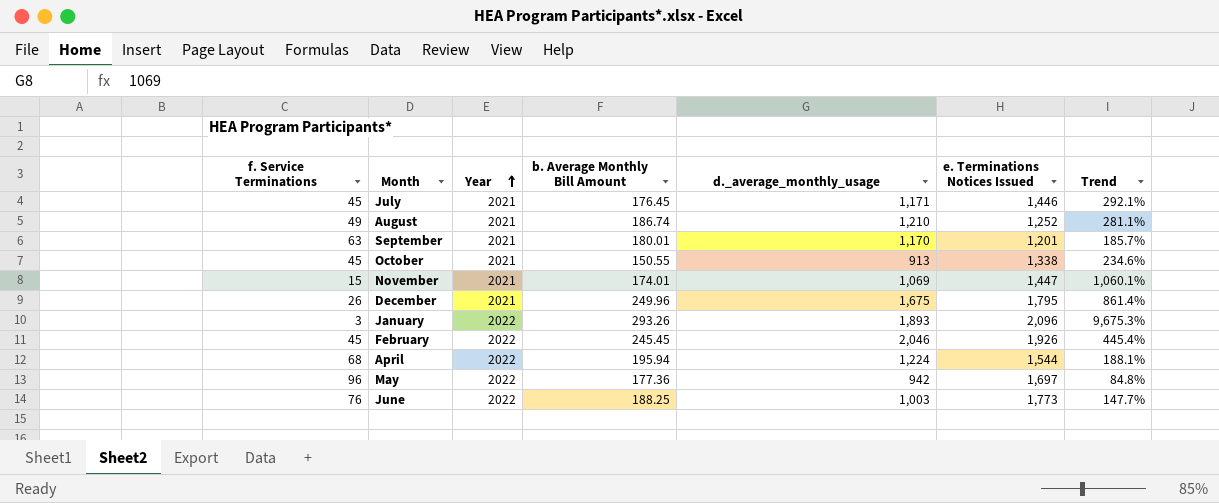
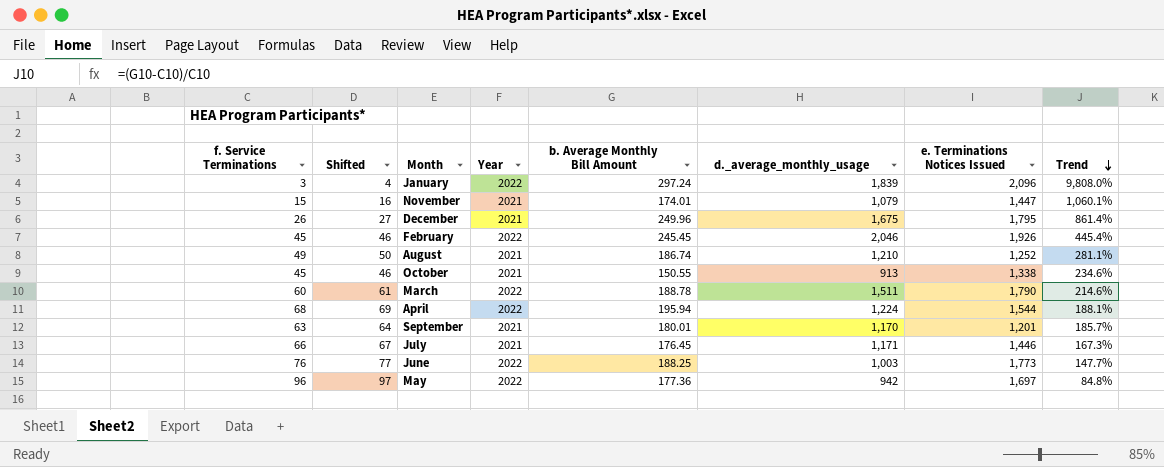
row order: Year ascending -> Trend descending
column Shifted | formula: none -> [f. Service Terminations] + 1
January | b. Average Monthly Bill Amount: 293.26 -> 297.24
January | d._average_monthly_usage: 1,893 -> 1,839
January | Trend: 9,675.3% -> 9,808.0%
November | d._average_monthly_usage: 1,069 -> 1,079
row March: none -> 60 | 61 | 2022 | 188.78 | 1,511 | 1,790 | 214.6%
July | f. Service Terminations: 45 -> 66
July | Trend: 292.1% -> 167.3%

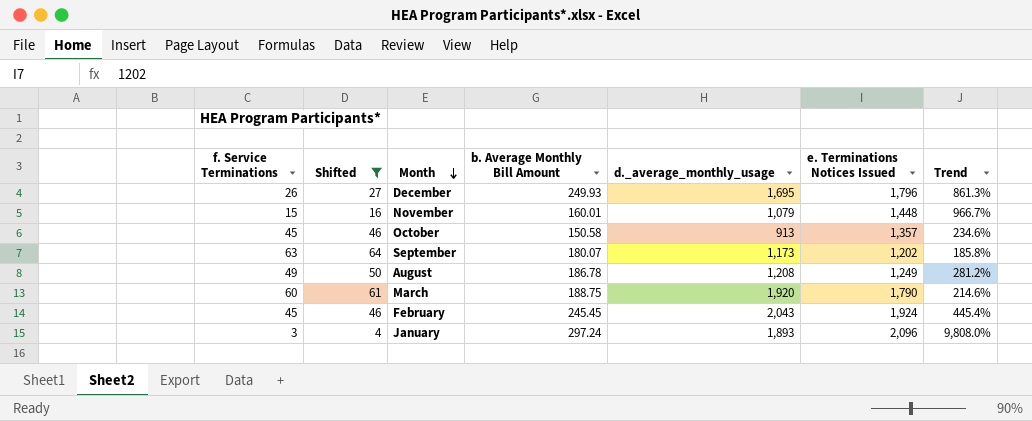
filter: none -> Shifted <= 64
row order: Trend descending -> Month descending
column Year | position: 4 -> none
December | b. Average Monthly Bill Amount: 249.96 -> 249.93
December | d._average_monthly_usage: 1,675 -> 1,695
December | e. Terminations Notices Issued: 1,795 -> 1,796
December | Trend: 861.4% -> 861.3%
November | b. Average Monthly Bill Amount: 174.01 -> 160.01
November | e. Terminations Notices Issued: 1,447 -> 1,448
November | Trend: 1,060.1% -> 966.7%
October | b. Average Monthly Bill Amount: 150.55 -> 150.58
October | e. Terminations Notices Issued: 1,338 -> 1,357
September | b. Average Monthly Bill Amount: 180.01 -> 180.07
September | d._average_monthly_usage: 1,170 -> 1,173
September | e. Terminations Notices Issued: 1,201 -> 1,202
September | Trend: 185.7% -> 185.8%
August | b. Average Monthly Bill Amount: 186.74 -> 186.78
August | d._average_monthly_usage: 1,210 -> 1,208
August | e. Terminations Notices Issued: 1,252 -> 1,249
August | Trend: 281.1% -> 281.2%
March | b. Average Monthly Bill Amount: 188.78 -> 188.75
March | d._average_monthly_usage: 1,511 -> 1,920
February | d._average_monthly_usage: 2,046 -> 2,043
February | e. Terminations Notices Issued: 1,926 -> 1,924
January | d._average_monthly_usage: 1,839 -> 1,893

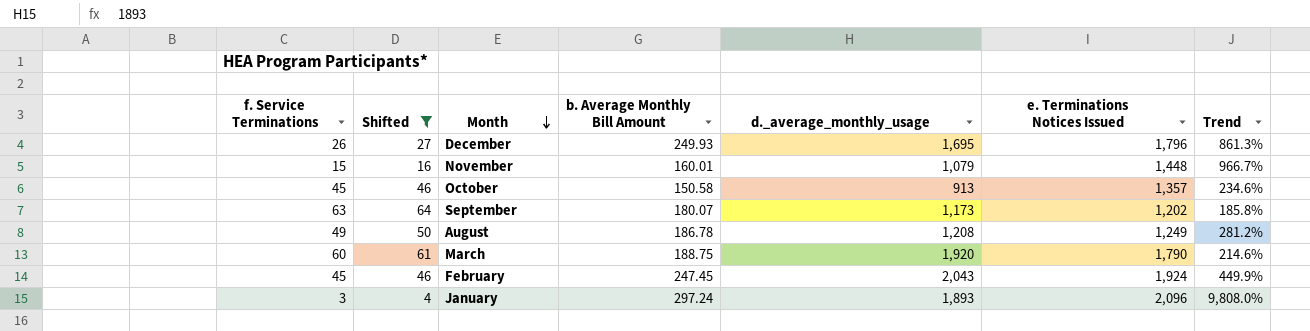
February | b. Average Monthly Bill Amount: 245.45 -> 247.45
February | Trend: 445.4% -> 449.9%

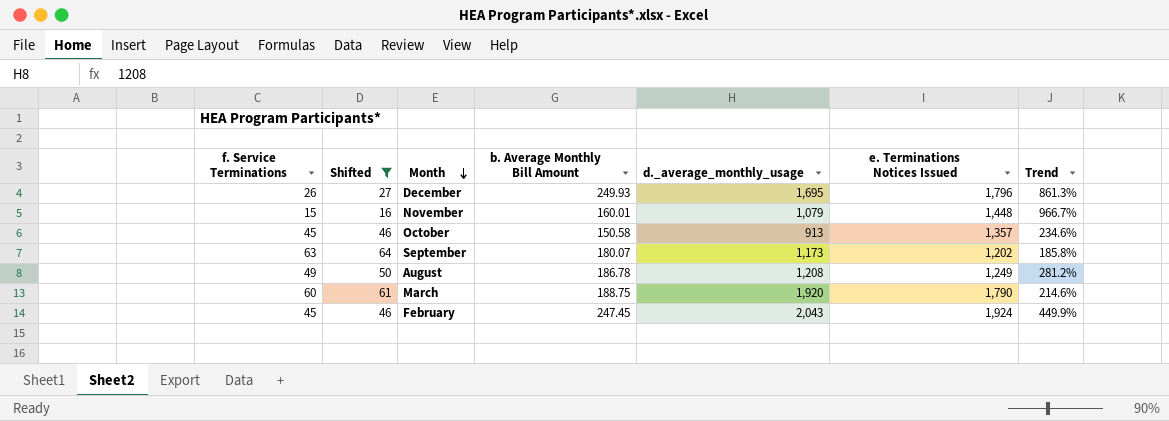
row January: 3 | 4 | 297.24 | 1,893 | 2,096 | 9,808.0% -> none

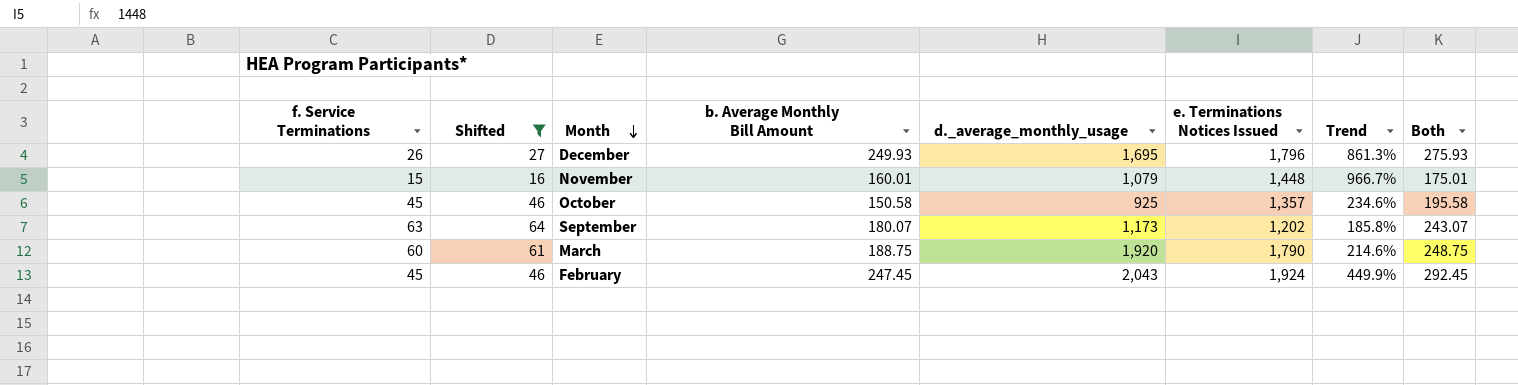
column Both | formula: none -> [f. Service Terminations] + [b. Average Monthly Bill Amount]
row August: 49 | 50 | 186.78 | 1,208 | 1,249 | 281.2% -> none
October | d._average_monthly_usage: 913 -> 925

